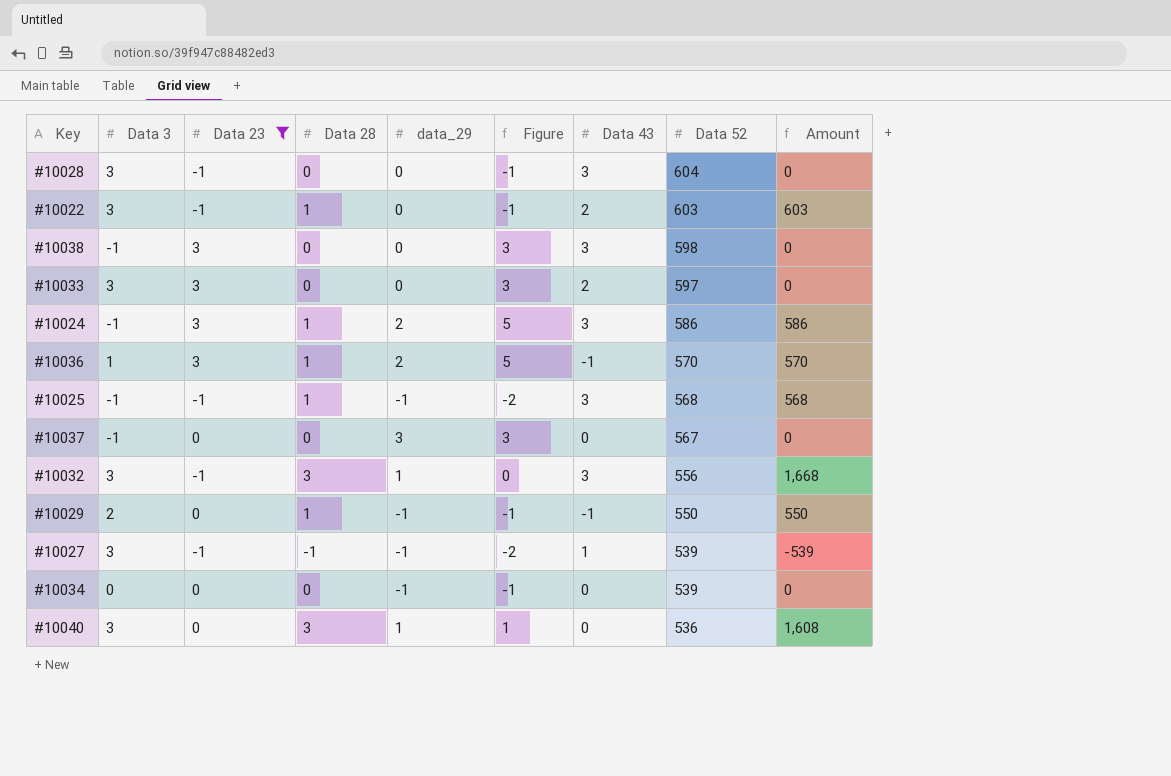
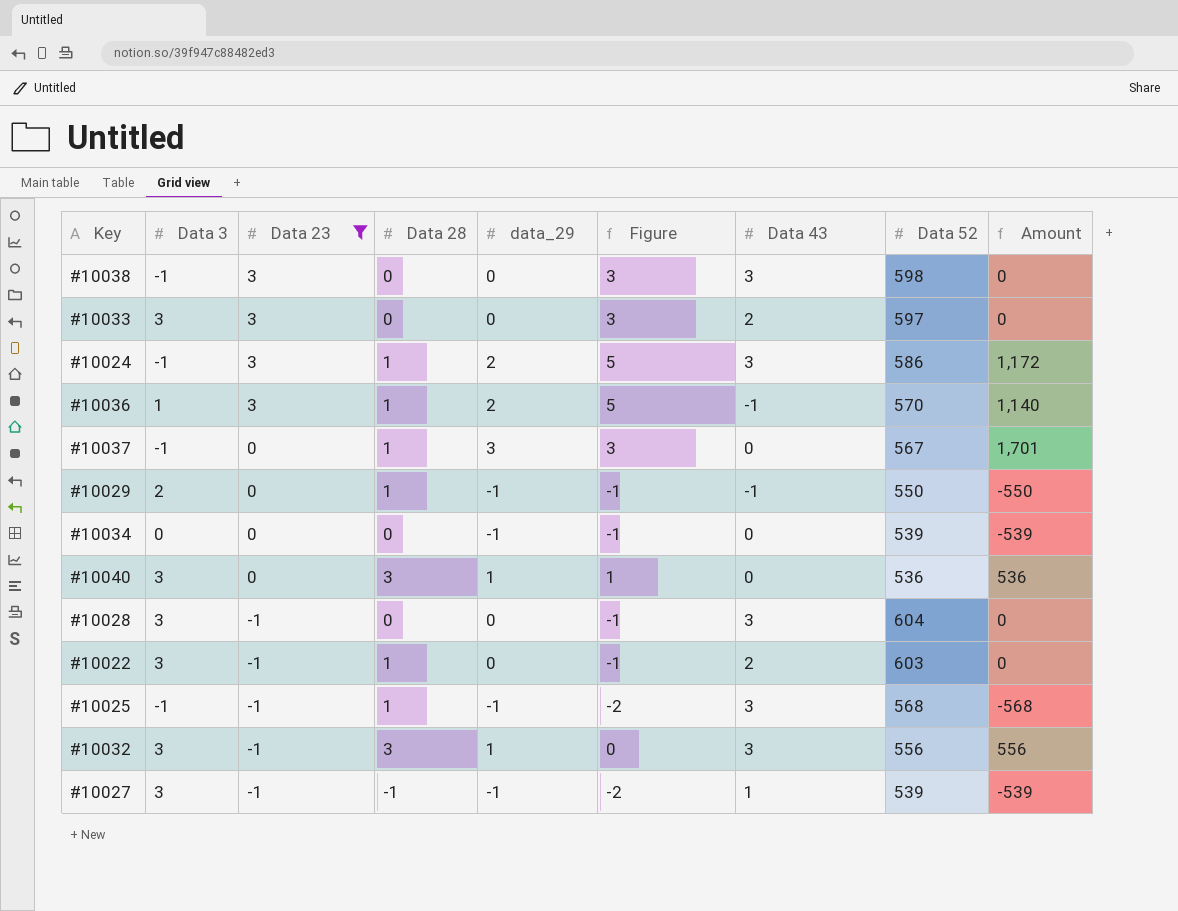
row order: Data 52 descending -> Data 23 descending
column Amount | formula: [Data 28] * [Data 52] -> [data_29] * [Data 52]
#10037 | Data 28: 0 -> 1

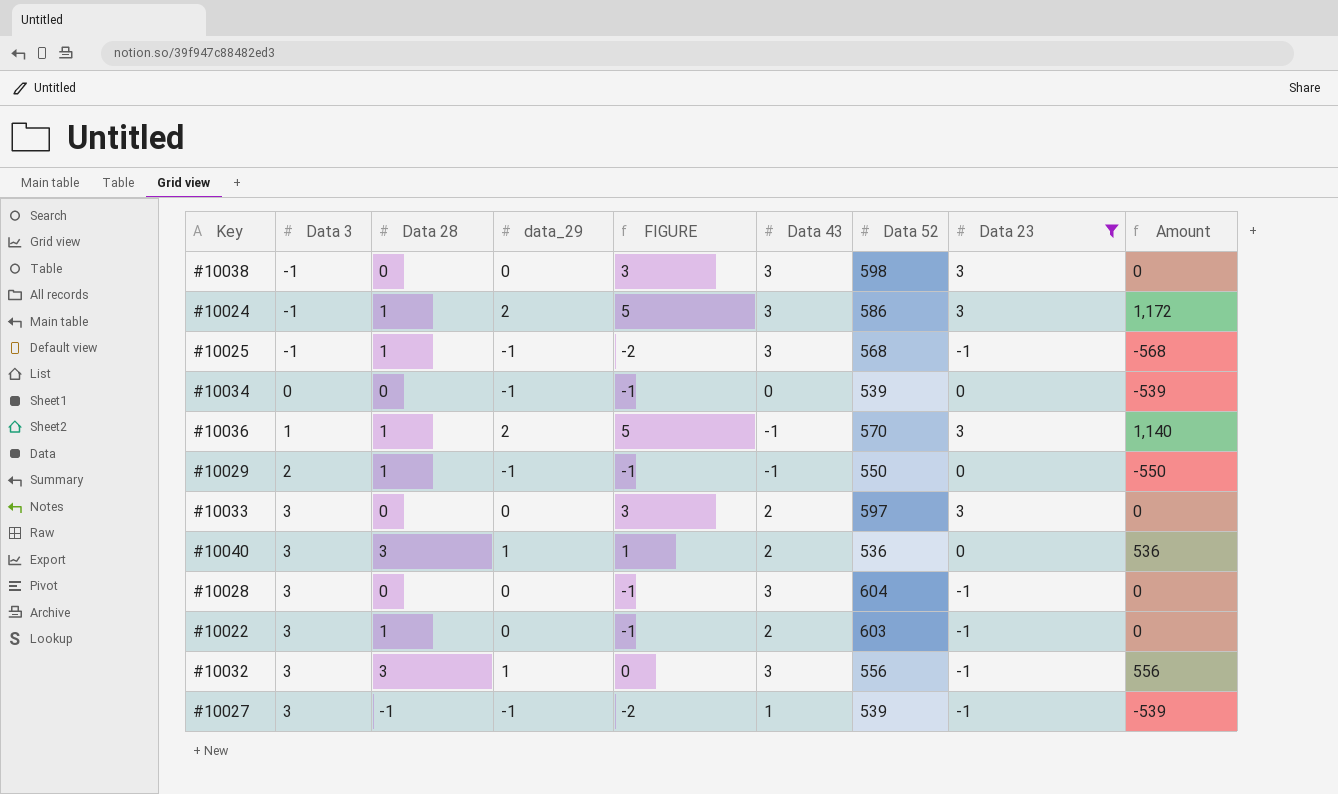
row order: Data 23 descending -> Data 3 ascending
column name: Figure -> FIGURE
column Data 23 | position: 3 -> 8
row #10037: -1 | 0 | 1 | 3 | 3 | 0 | 567 | 1,701 -> none
#10040 | Data 43: 0 -> 2

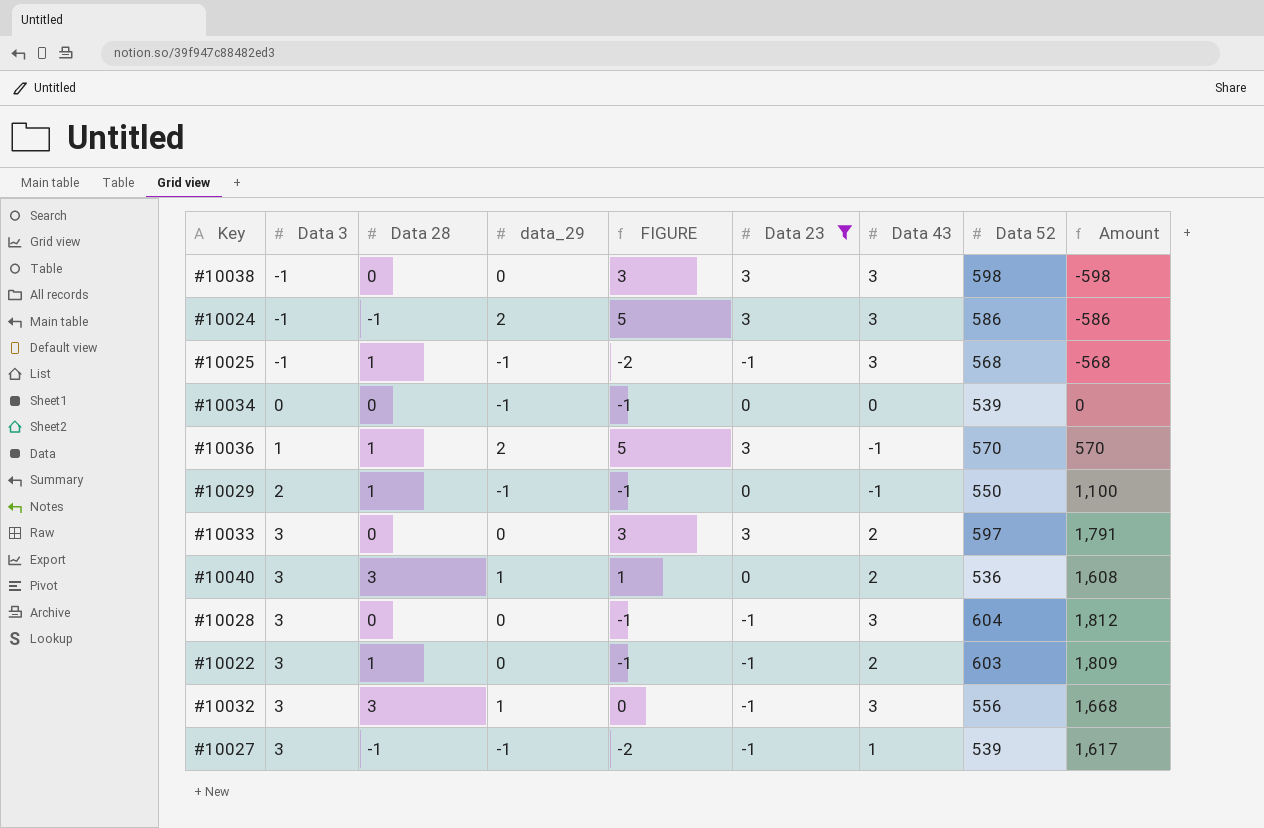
column Data 23 | position: 8 -> 6
column Amount | formula: [data_29] * [Data 52] -> [Data 3] * [Data 52]
#10024 | Data 28: 1 -> -1

